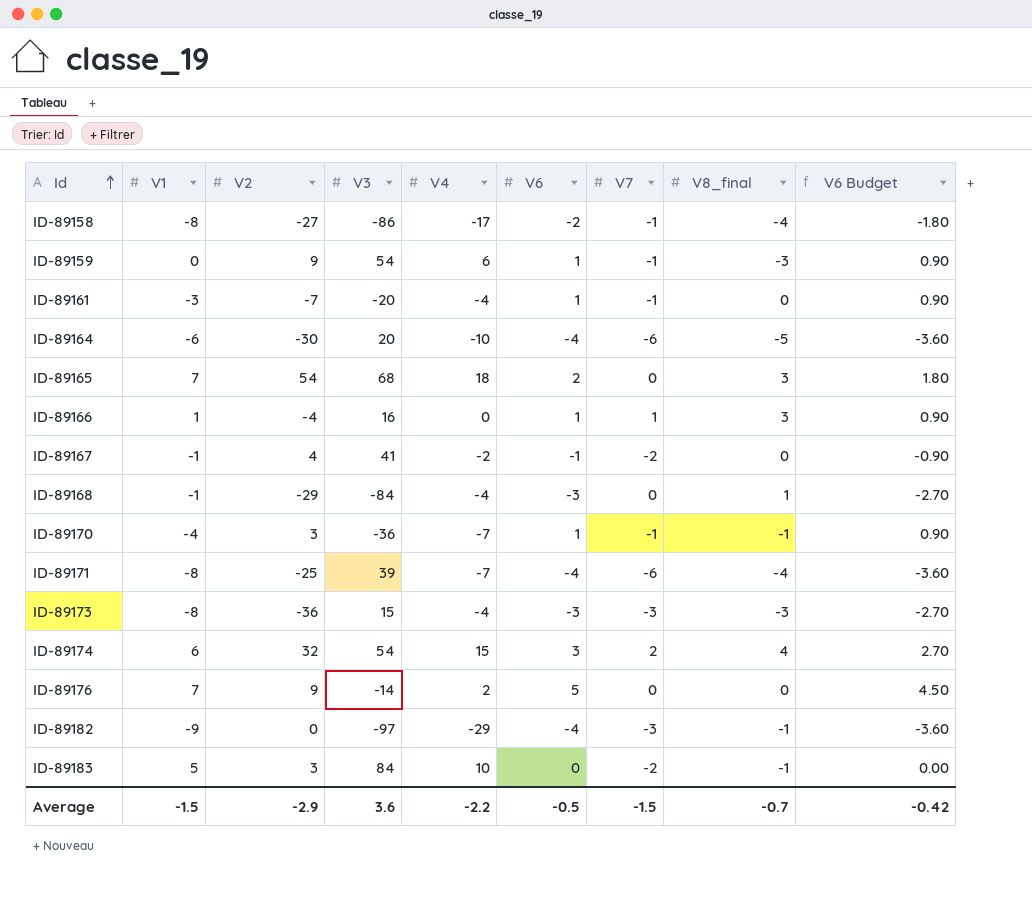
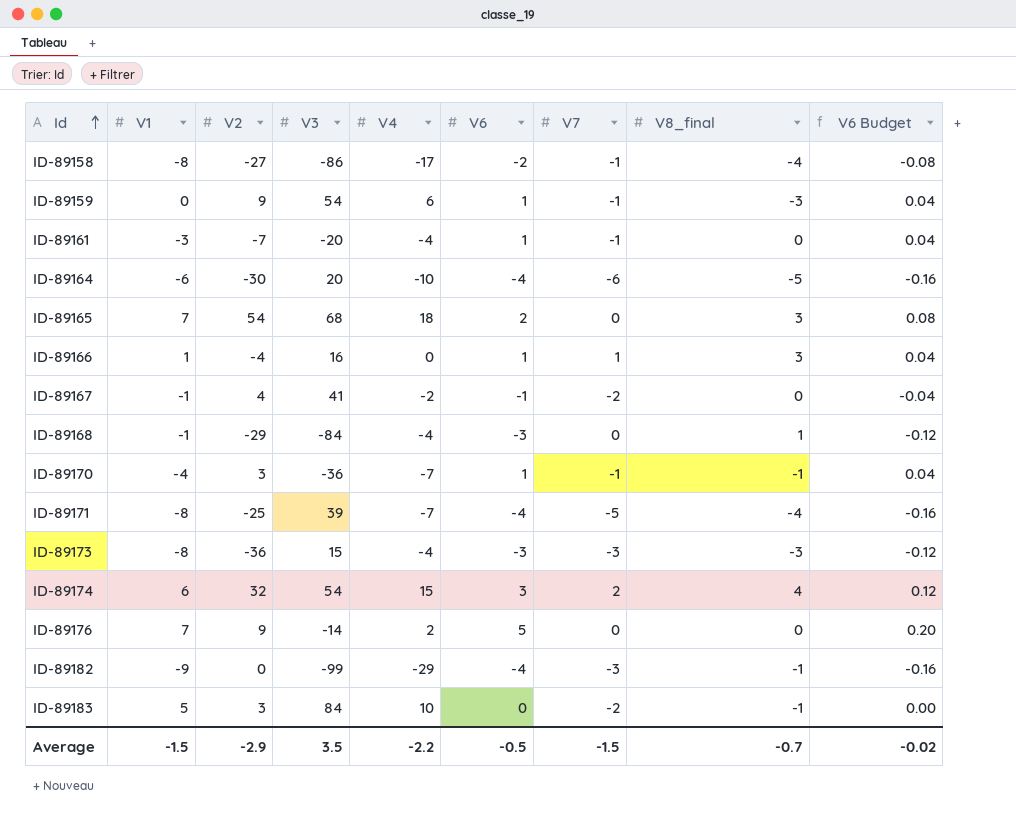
column V6 Budget | formula: [V6] * 0.9 -> [V6] * 0.04
ID-89171 | V7: -6 -> -5
ID-89182 | V3: -97 -> -99
Average | V3: 3.6 -> 3.5
Average | V6 Budget: -0.42 -> -0.02

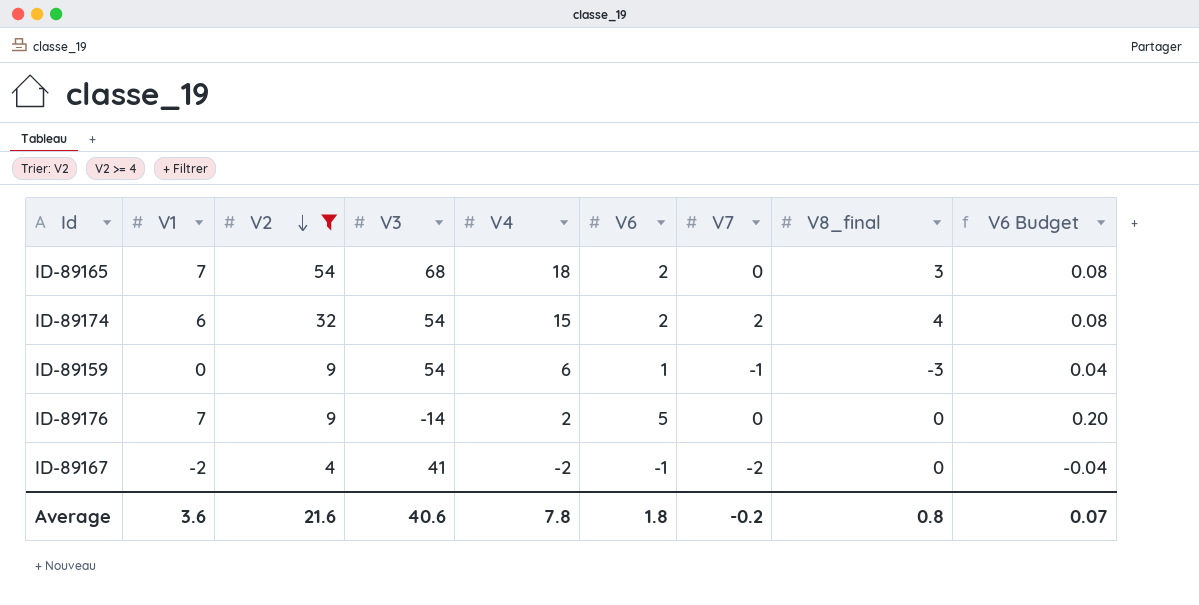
filter: none -> V2 >= 4
row order: Id ascending -> V2 descending
ID-89174 | V6: 3 -> 2
ID-89174 | V6 Budget: 0.12 -> 0.08
ID-89167 | V1: -1 -> -2
Average | V1: -1.5 -> 3.6
Average | V2: -2.9 -> 21.6
Average | V3: 3.5 -> 40.6
Average | V4: -2.2 -> 7.8
Average | V6: -0.5 -> 1.8
Average | V7: -1.5 -> -0.2
Average | V8_final: -0.7 -> 0.8
Average | V6 Budget: -0.02 -> 0.07

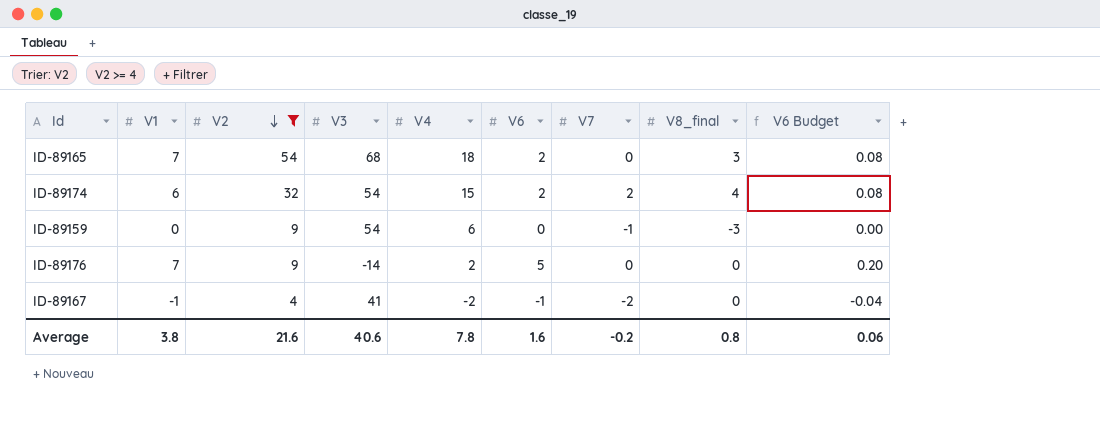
ID-89159 | V6: 1 -> 0
ID-89159 | V6 Budget: 0.04 -> 0.00
ID-89167 | V1: -2 -> -1
Average | V1: 3.6 -> 3.8
Average | V6: 1.8 -> 1.6
Average | V6 Budget: 0.07 -> 0.06

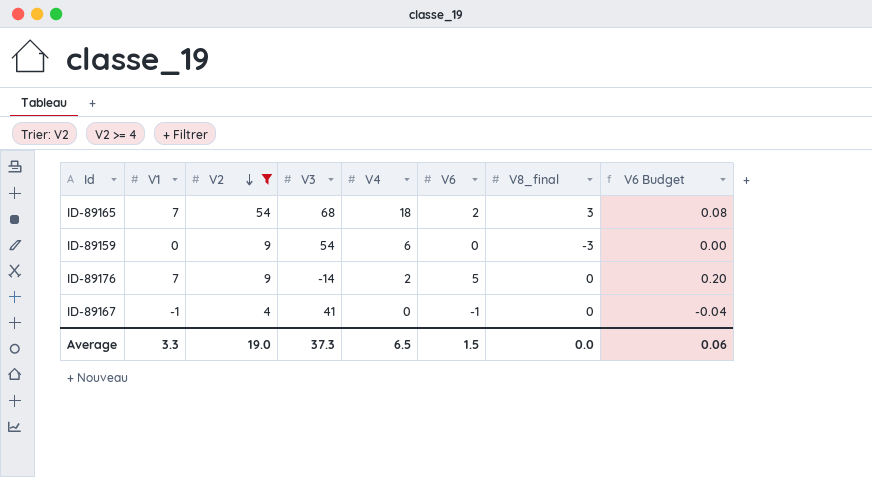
column V7 | position: 7 -> none
row ID-89174: 6 | 32 | 54 | 15 | 2 | 2 | 4 | 0.08 -> none
ID-89167 | V4: -2 -> 0
Average | V1: 3.8 -> 3.3
Average | V2: 21.6 -> 19.0
Average | V3: 40.6 -> 37.3
Average | V4: 7.8 -> 6.5
Average | V6: 1.6 -> 1.5
Average | V8_final: 0.8 -> 0.0

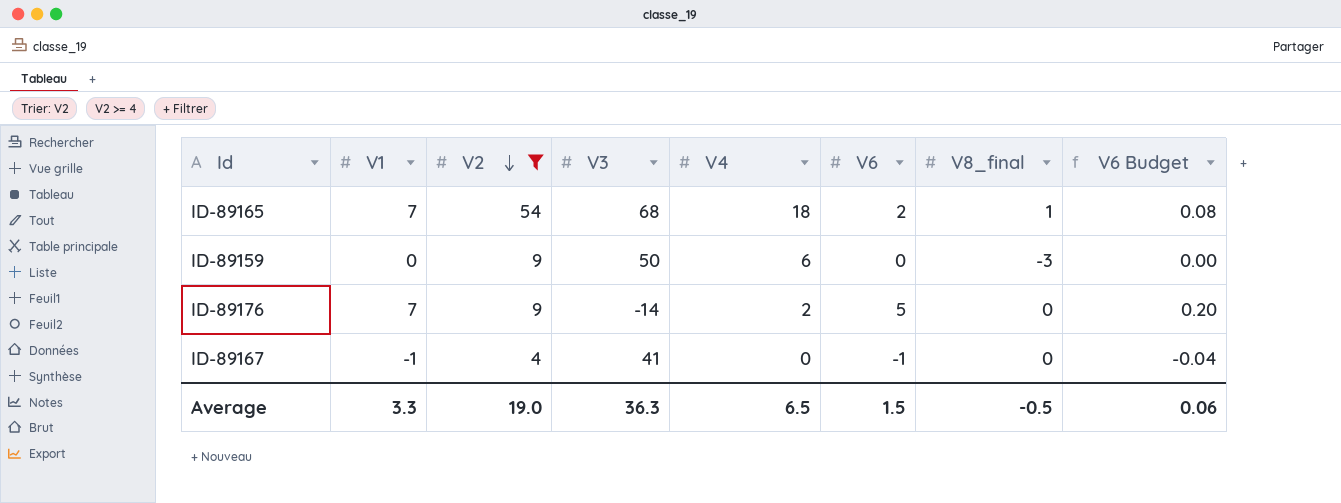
ID-89165 | V8_final: 3 -> 1
ID-89159 | V3: 54 -> 50
Average | V3: 37.3 -> 36.3
Average | V8_final: 0.0 -> -0.5

